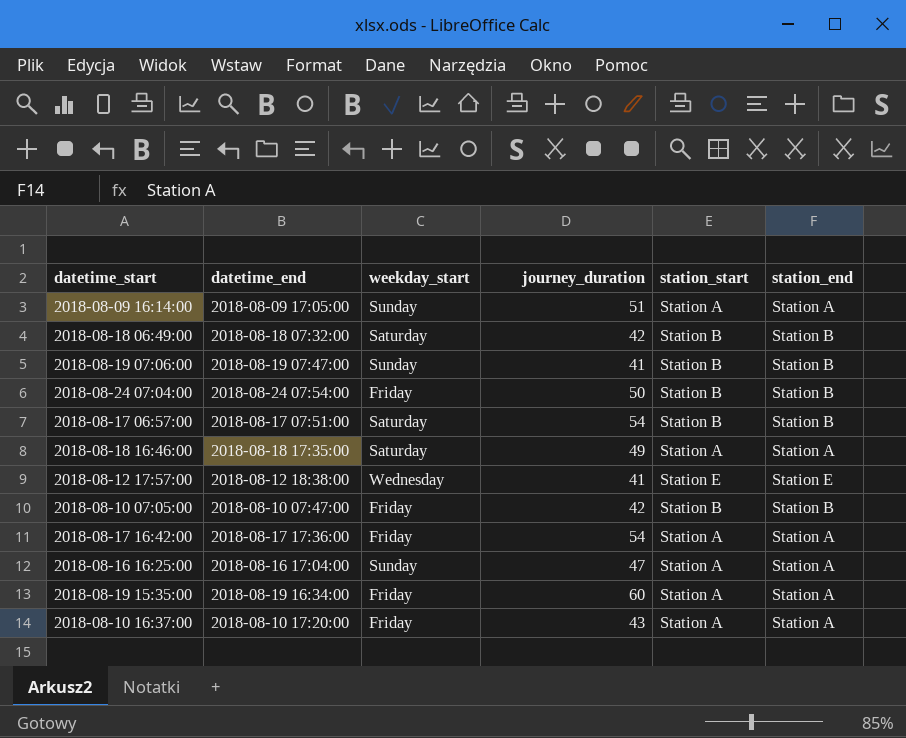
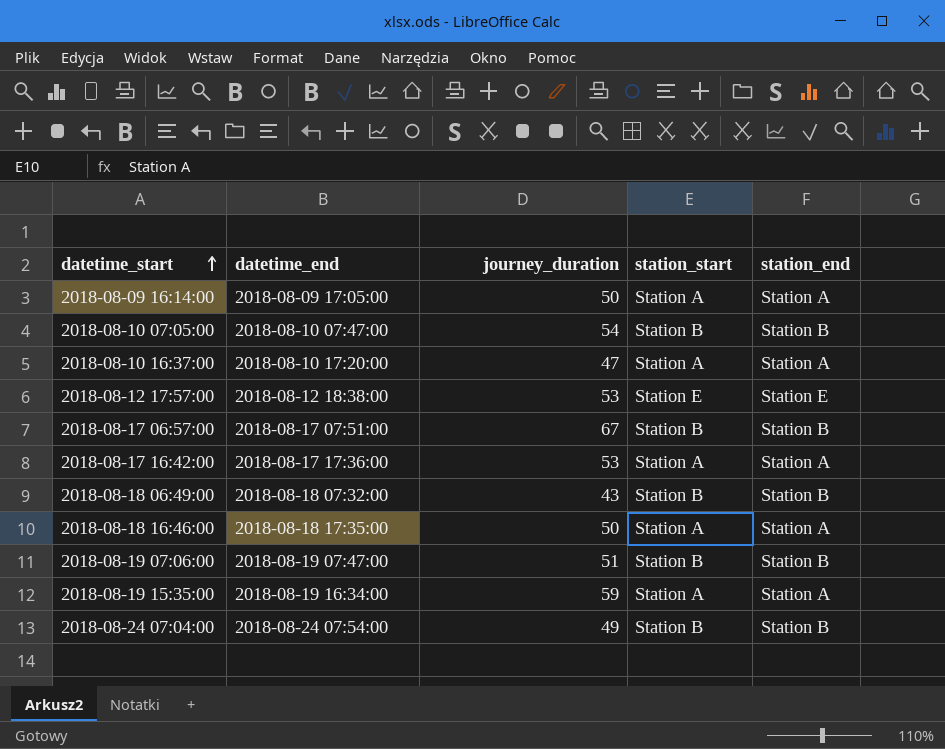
row order: none -> datetime_start ascending
column weekday_start | position: 3 -> none
row 2018-08-16 16:25:00: 2018-08-16 17:04:00 | Sunday | 47 | Station A | Station A -> none
2018-08-09 16:14:00 | journey_duration: 51 -> 50
2018-08-10 07:05:00 | journey_duration: 42 -> 54
2018-08-10 16:37:00 | journey_duration: 43 -> 47
2018-08-12 17:57:00 | journey_duration: 41 -> 53
2018-08-17 06:57:00 | journey_duration: 54 -> 67
2018-08-17 16:42:00 | journey_duration: 54 -> 53
2018-08-18 06:49:00 | journey_duration: 42 -> 43
2018-08-18 16:46:00 | journey_duration: 49 -> 50
2018-08-19 07:06:00 | journey_duration: 41 -> 51
2018-08-19 15:35:00 | journey_duration: 60 -> 59
2018-08-24 07:04:00 | journey_duration: 50 -> 49

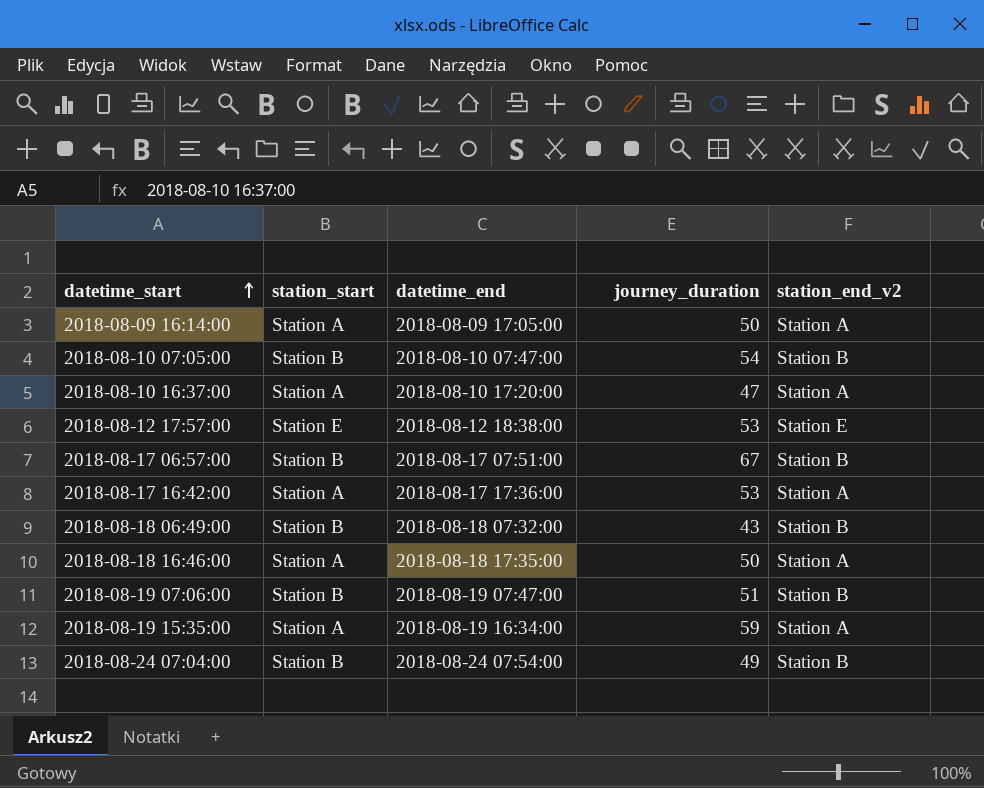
column station_start | position: 4 -> 2
column name: station_end -> station_end_v2

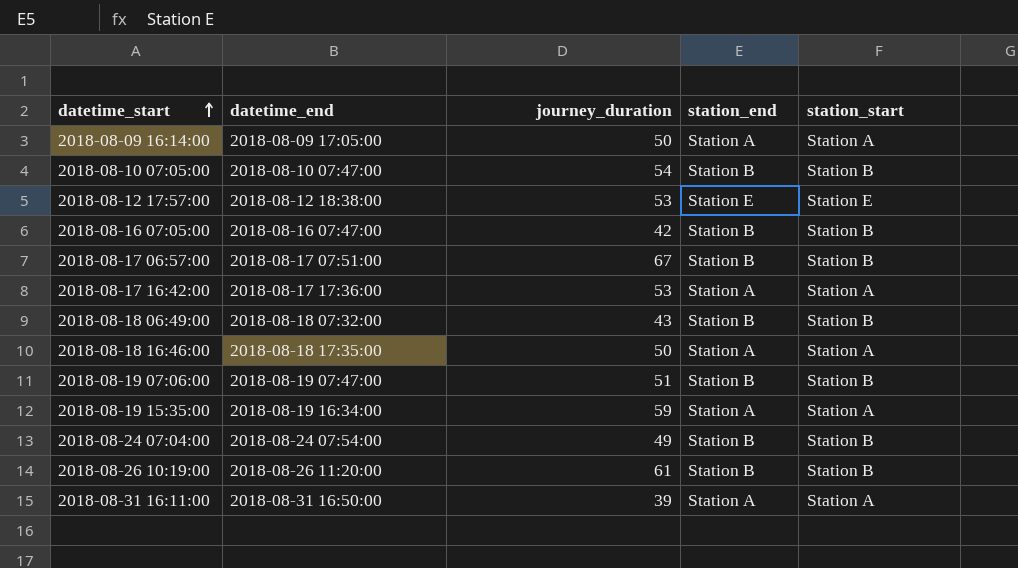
column name: station_end_v2 -> station_end
column station_start | position: 2 -> 5
row 2018-08-10 16:37:00: Station A | 2018-08-10 17:20:00 | 47 | Station A -> none
row 2018-08-16 07:05:00: none -> 2018-08-16 07:47:00 | 42 | Station B | Station B
row 2018-08-26 10:19:00: none -> 2018-08-26 11:20:00 | 61 | Station B | Station B
row 2018-08-31 16:11:00: none -> 2018-08-31 16:50:00 | 39 | Station A | Station A

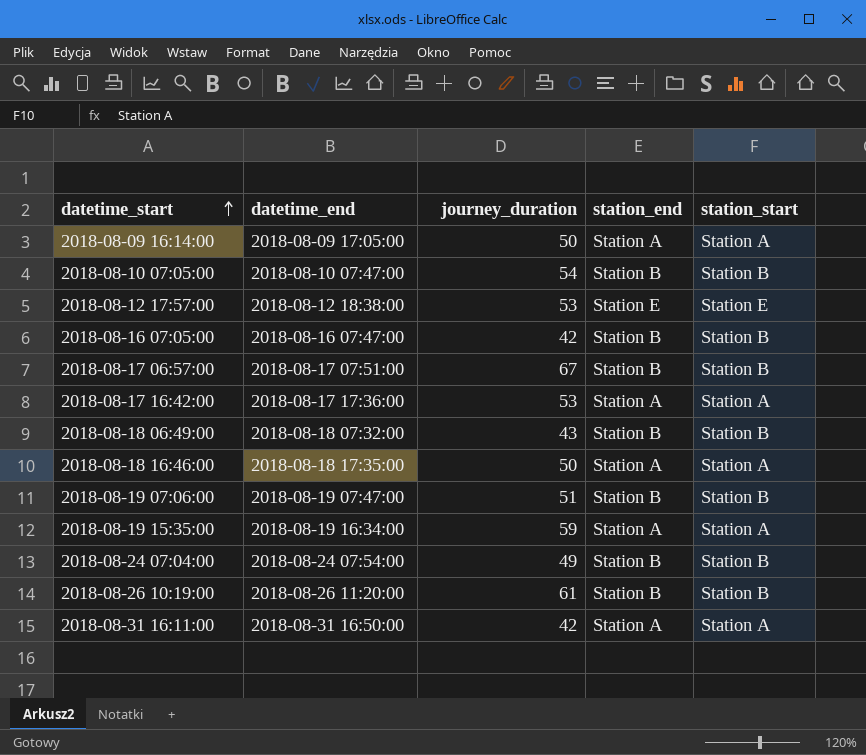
2018-08-31 16:11:00 | journey_duration: 39 -> 42

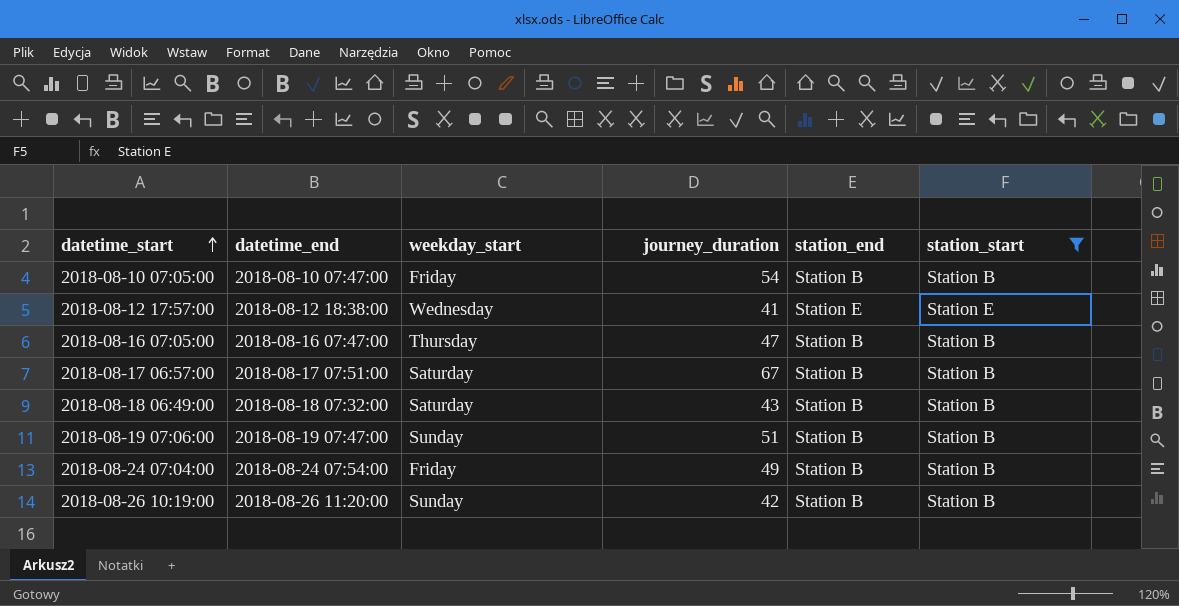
filter: none -> station_start != Station A
column weekday_start | position: none -> 3
2018-08-12 17:57:00 | journey_duration: 53 -> 41
2018-08-16 07:05:00 | journey_duration: 42 -> 47
2018-08-26 10:19:00 | journey_duration: 61 -> 42

